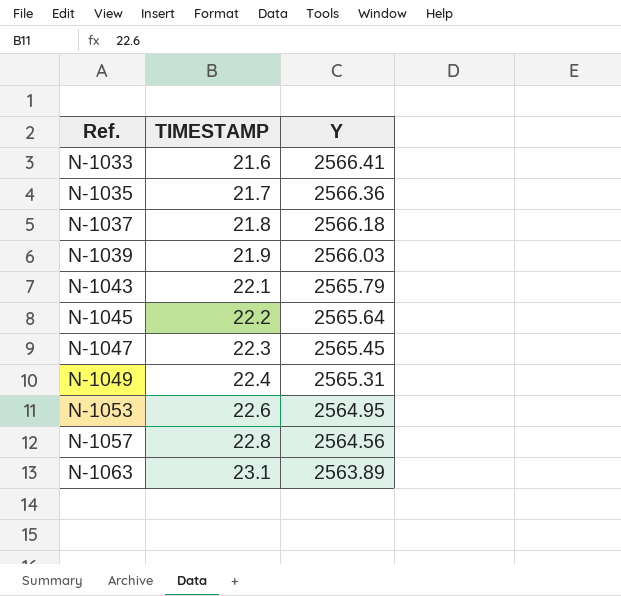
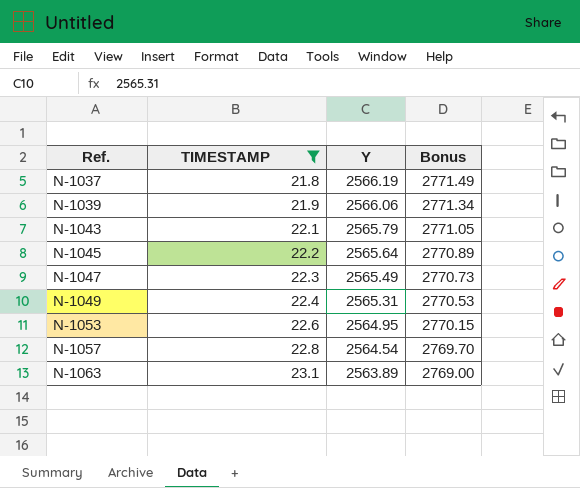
filter: none -> TIMESTAMP >= 21.8
column Bonus | formula: none -> [Y] * 1.08
N-1037 | Y: 2566.18 -> 2566.19
N-1039 | Y: 2566.03 -> 2566.06
N-1047 | Y: 2565.45 -> 2565.49
N-1057 | Y: 2564.56 -> 2564.54

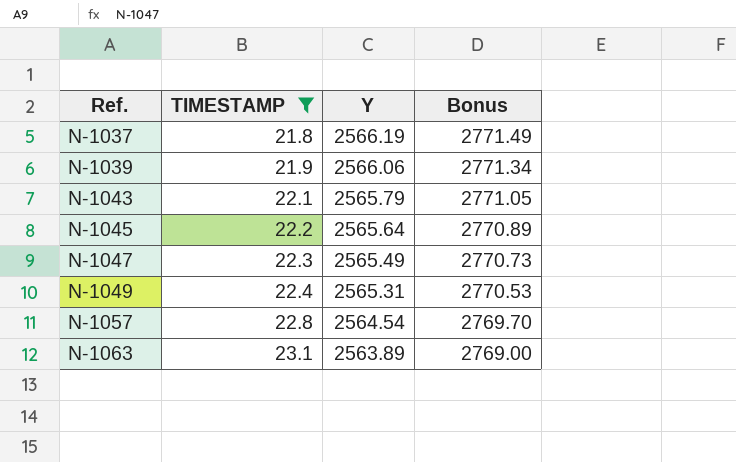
row N-1053: 22.6 | 2564.95 | 2770.15 -> none

